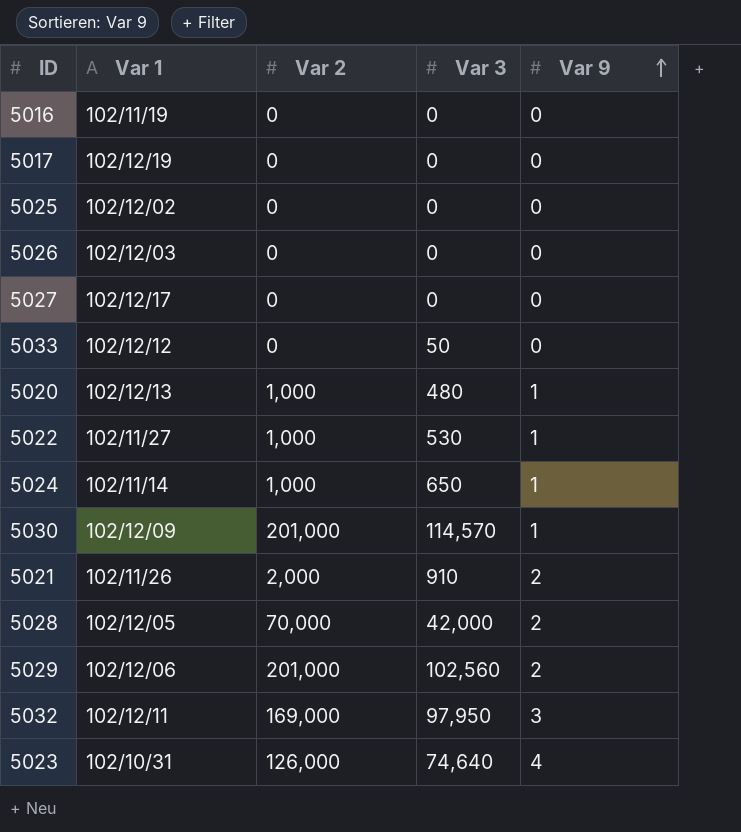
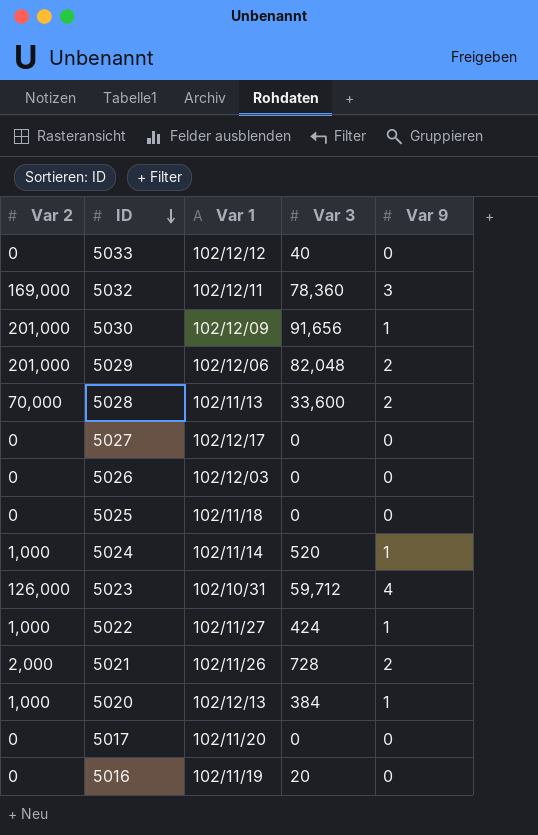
row order: Var 9 ascending -> ID descending
column Var 2 | position: 3 -> 1
5033 | Var 3: 50 -> 40
5032 | Var 3: 97,950 -> 78,360
5030 | Var 3: 114,570 -> 91,656
5029 | Var 3: 102,560 -> 82,048
5028 | Var 1: 102/12/05 -> 102/11/13
5028 | Var 3: 42,000 -> 33,600
5025 | Var 1: 102/12/02 -> 102/11/18
5024 | Var 3: 650 -> 520
5023 | Var 3: 74,640 -> 59,712
5022 | Var 3: 530 -> 424
5021 | Var 3: 910 -> 728
5020 | Var 3: 480 -> 384
5017 | Var 1: 102/12/19 -> 102/11/20
5016 | Var 3: 0 -> 20

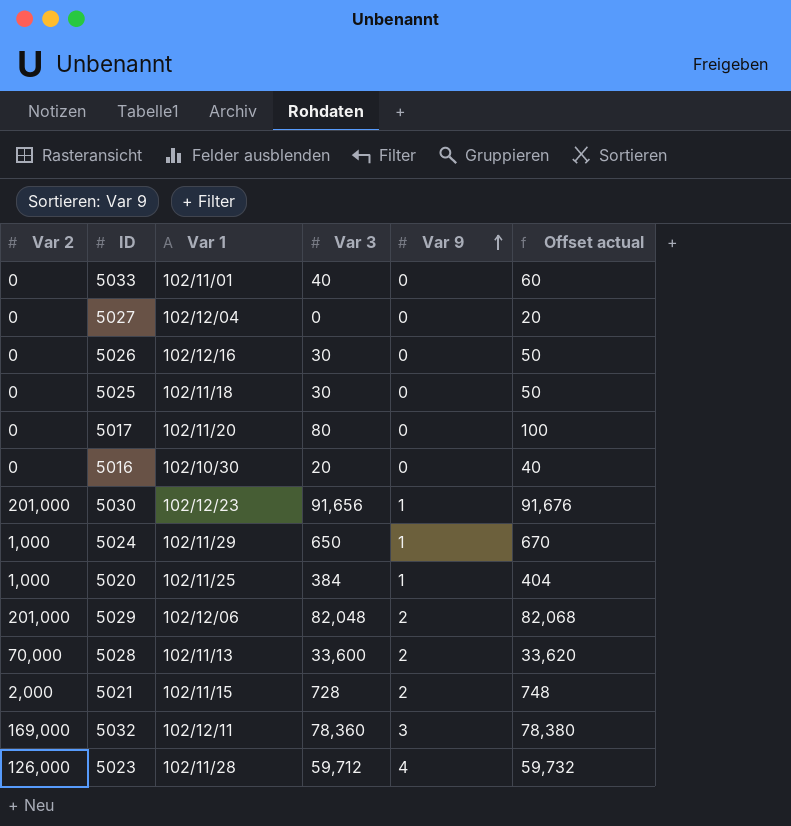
row order: ID descending -> Var 9 ascending
column Offset actual | formula: none -> [Var 3] + 20
row 5022: 1,000 | 102/11/27 | 424 | 1 -> none
5033 | Var 1: 102/12/12 -> 102/11/01
5027 | Var 1: 102/12/17 -> 102/12/04
5026 | Var 1: 102/12/03 -> 102/12/16
5026 | Var 3: 0 -> 30
5025 | Var 3: 0 -> 30
5017 | Var 3: 0 -> 80
5016 | Var 1: 102/11/19 -> 102/10/30
5030 | Var 1: 102/12/09 -> 102/12/23
5024 | Var 1: 102/11/14 -> 102/11/29
5024 | Var 3: 520 -> 650
5020 | Var 1: 102/12/13 -> 102/11/25
5021 | Var 1: 102/11/26 -> 102/11/15
5023 | Var 1: 102/10/31 -> 102/11/28

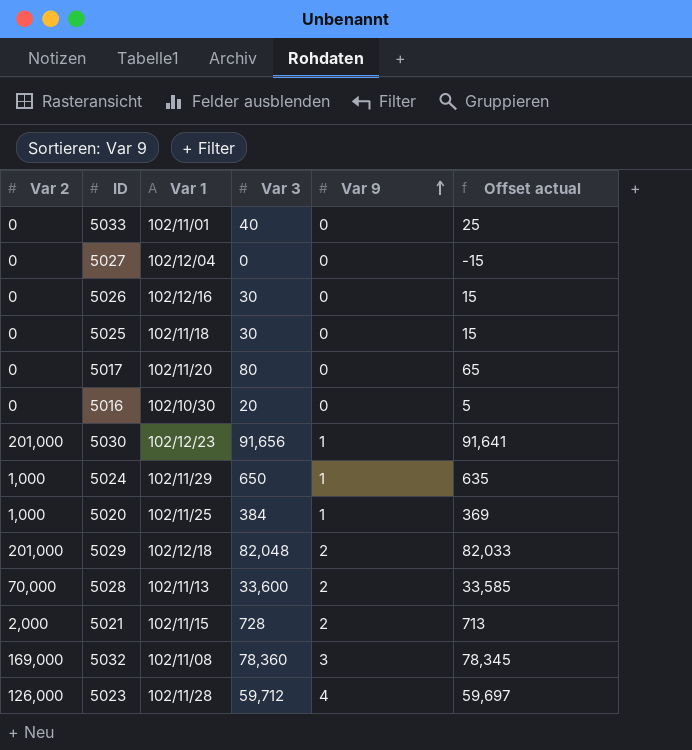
column Offset actual | formula: [Var 3] + 20 -> [Var 3] - 15
5029 | Var 1: 102/12/06 -> 102/12/18
5032 | Var 1: 102/12/11 -> 102/11/08

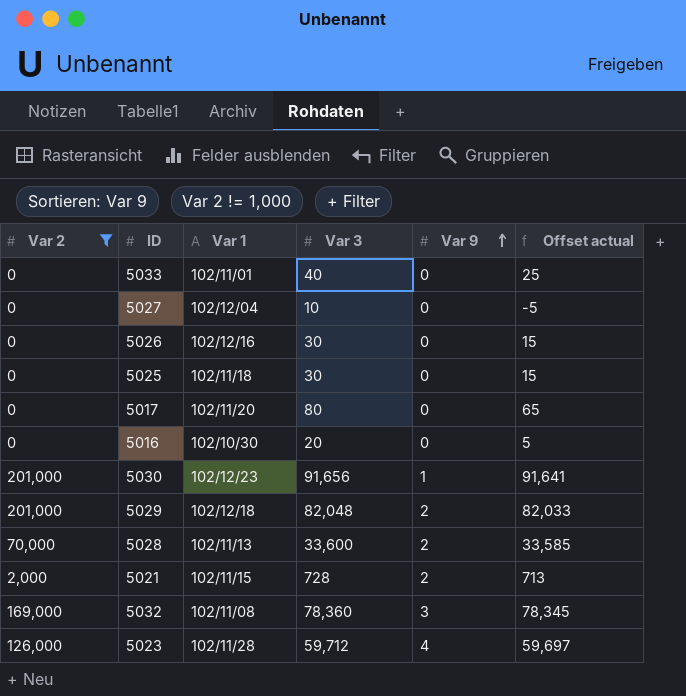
filter: none -> Var 2 != 1,000
5027 | Var 3: 0 -> 10
5027 | Offset actual: -15 -> -5

